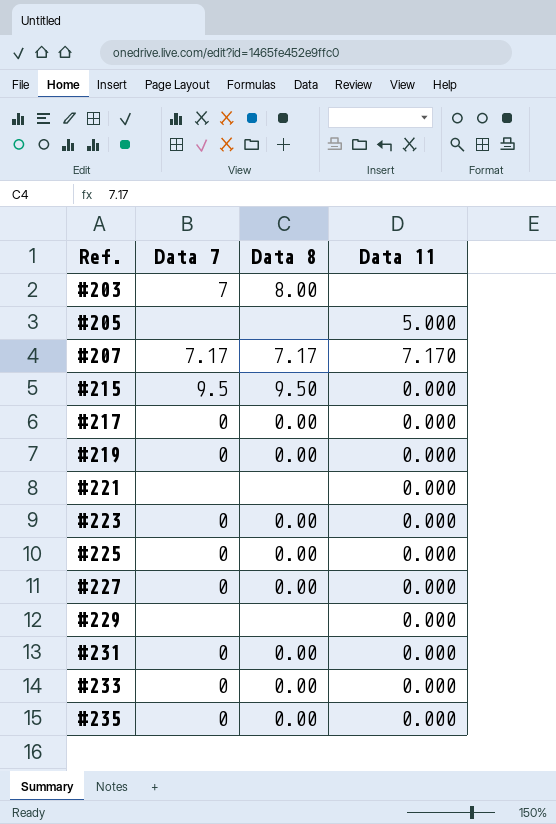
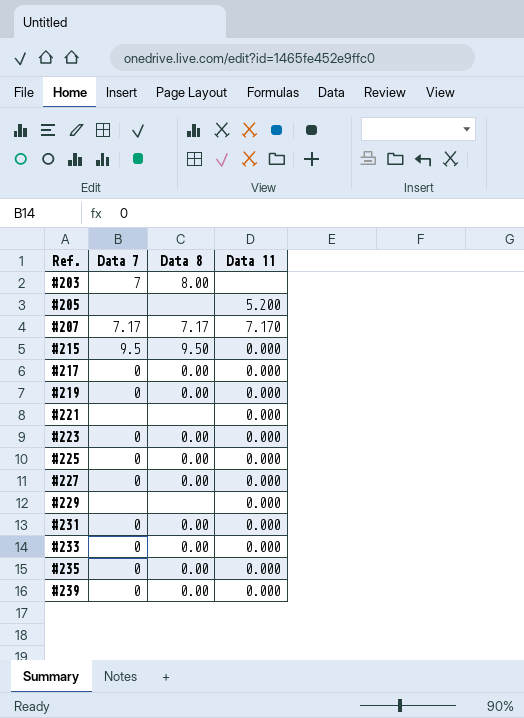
#205 | Data 11: 5.000 -> 5.200
row #239: none -> 0 | 0.00 | 0.000

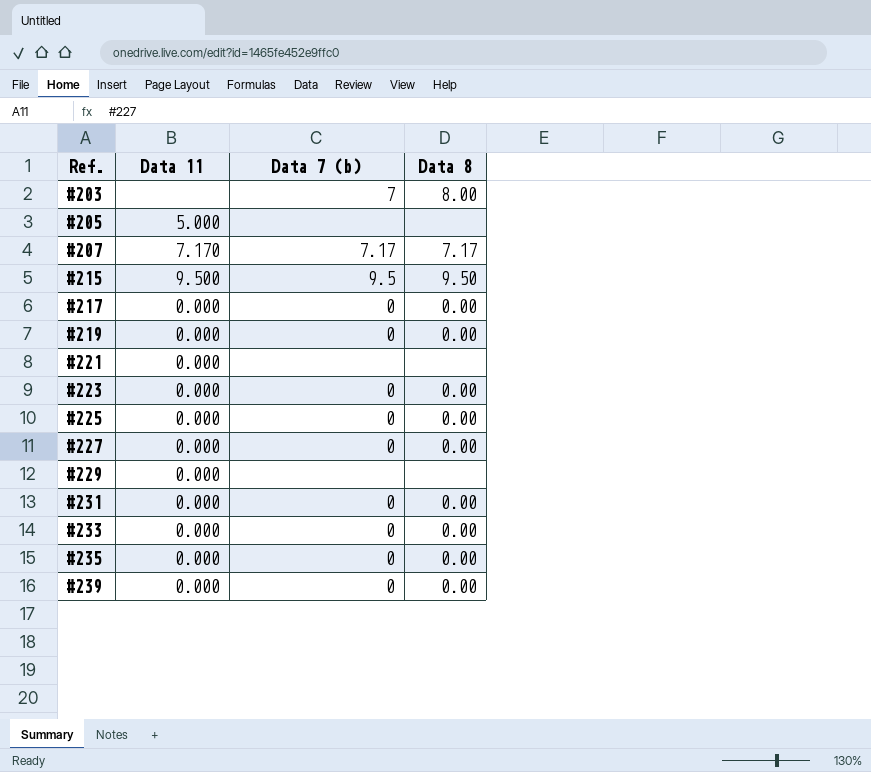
column Data 11 | position: 4 -> 2
column name: Data 7 -> Data 7 (b)
#205 | Data 11: 5.200 -> 5.000
#215 | Data 11: 0.000 -> 9.500

